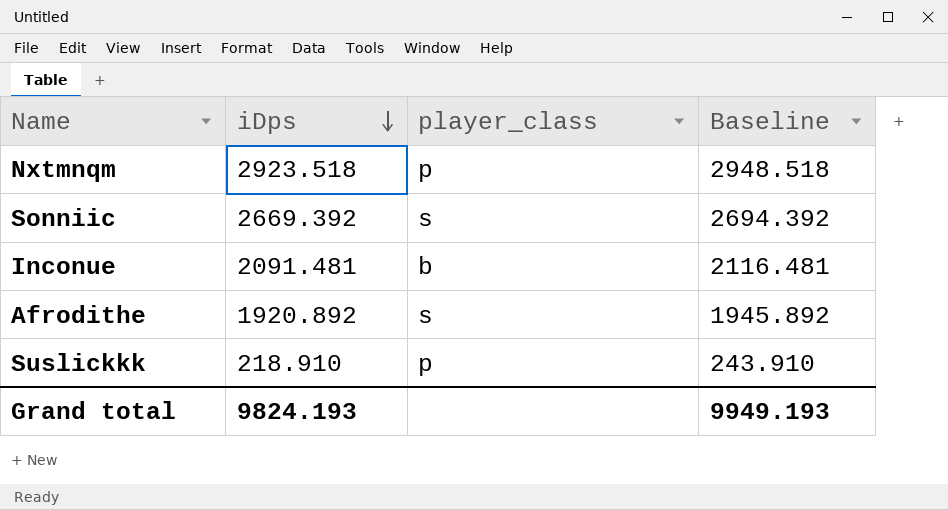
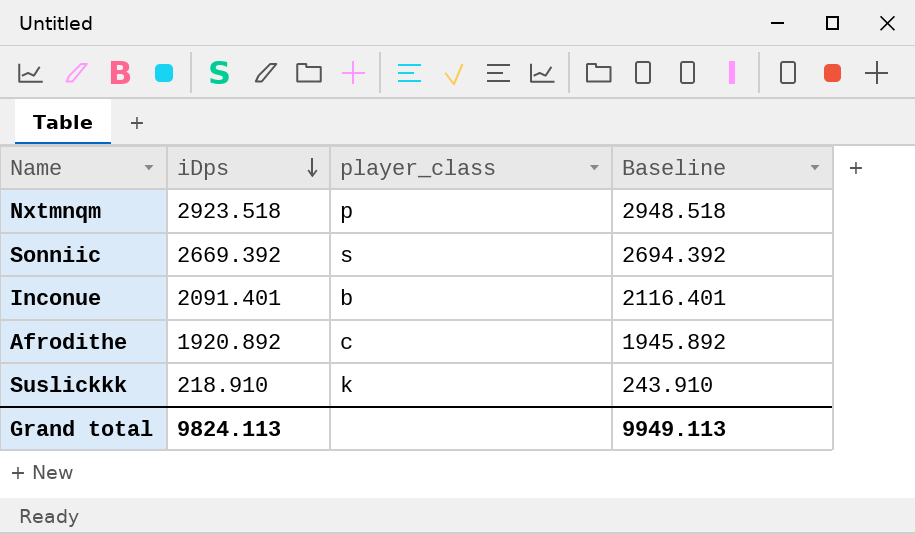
Inconue | iDps: 2091.481 -> 2091.401
Inconue | Baseline: 2116.481 -> 2116.401
Afrodithe | player_class: s -> c
Suslickkk | player_class: p -> k
Grand total | iDps: 9824.193 -> 9824.113
Grand total | Baseline: 9949.193 -> 9949.113

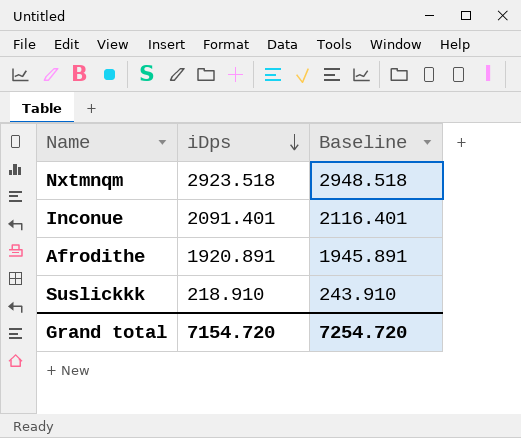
column player_class | position: 3 -> none
row Sonniic: 2669.392 | s | 2694.392 -> none
Afrodithe | iDps: 1920.892 -> 1920.891
Afrodithe | Baseline: 1945.892 -> 1945.891
Grand total | iDps: 9824.113 -> 7154.720
Grand total | Baseline: 9949.113 -> 7254.720

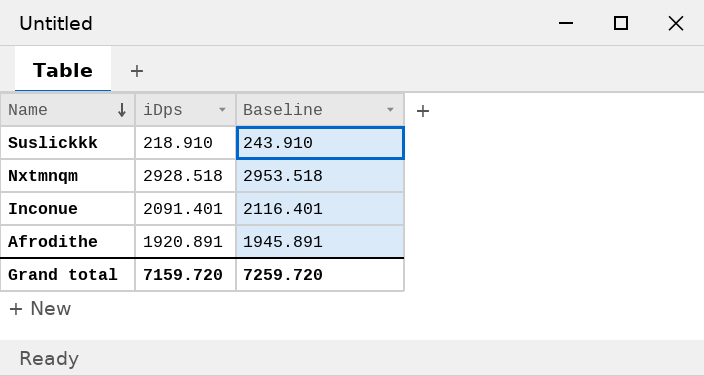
row order: iDps descending -> Name descending
Nxtmnqm | iDps: 2923.518 -> 2928.518
Nxtmnqm | Baseline: 2948.518 -> 2953.518
Grand total | iDps: 7154.720 -> 7159.720
Grand total | Baseline: 7254.720 -> 7259.720

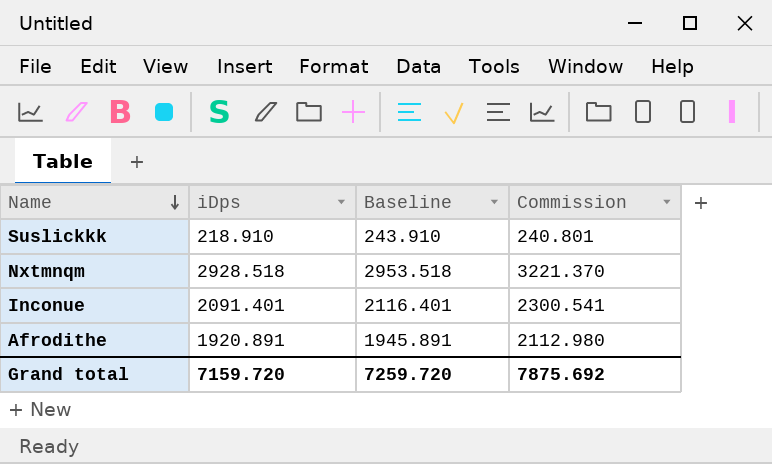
column Commission | formula: none -> [iDps] * 1.1

